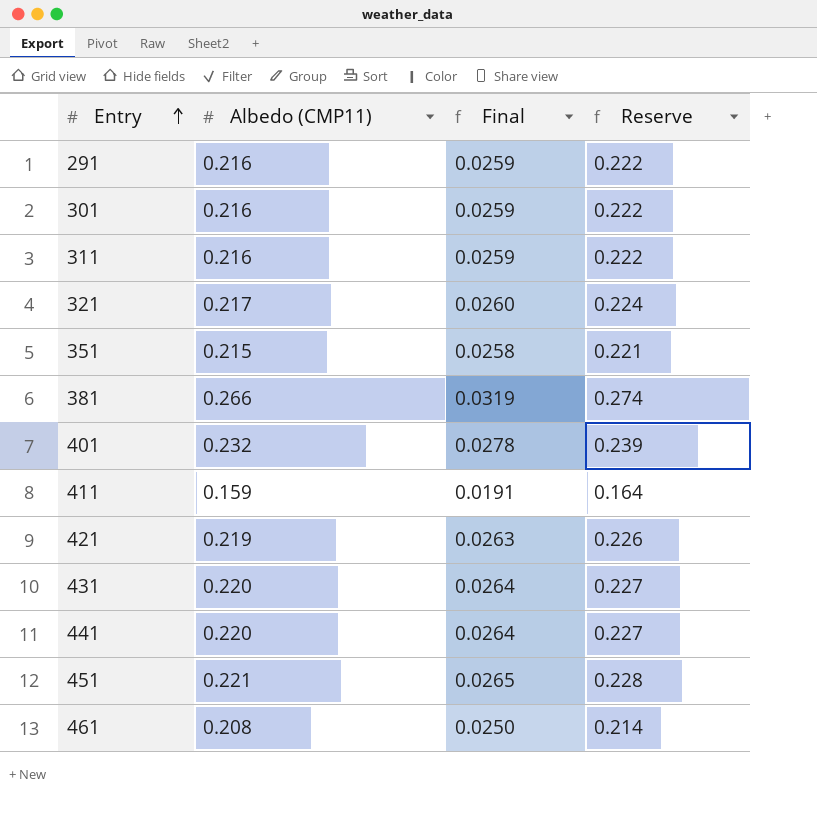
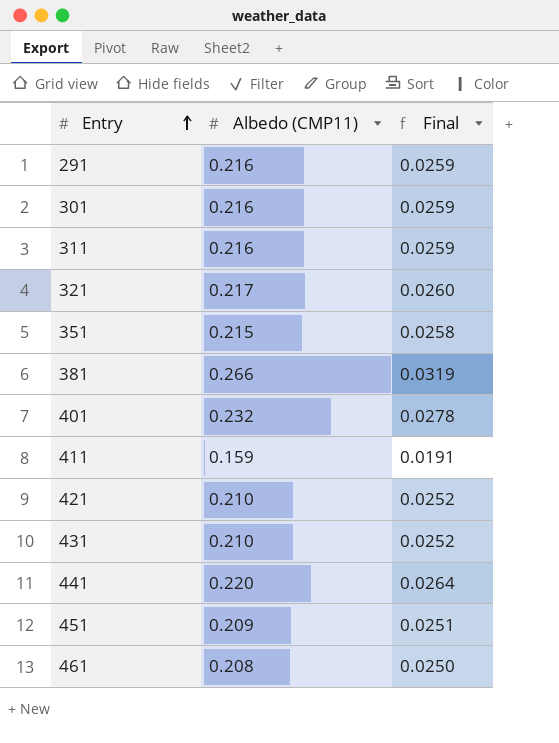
column Reserve | formula: [Albedo (CMP11)] * 1.03 -> none
421 | Albedo (CMP11): 0.219 -> 0.210
421 | Final: 0.0263 -> 0.0252
431 | Albedo (CMP11): 0.220 -> 0.210
431 | Final: 0.0264 -> 0.0252
451 | Albedo (CMP11): 0.221 -> 0.209
451 | Final: 0.0265 -> 0.0251

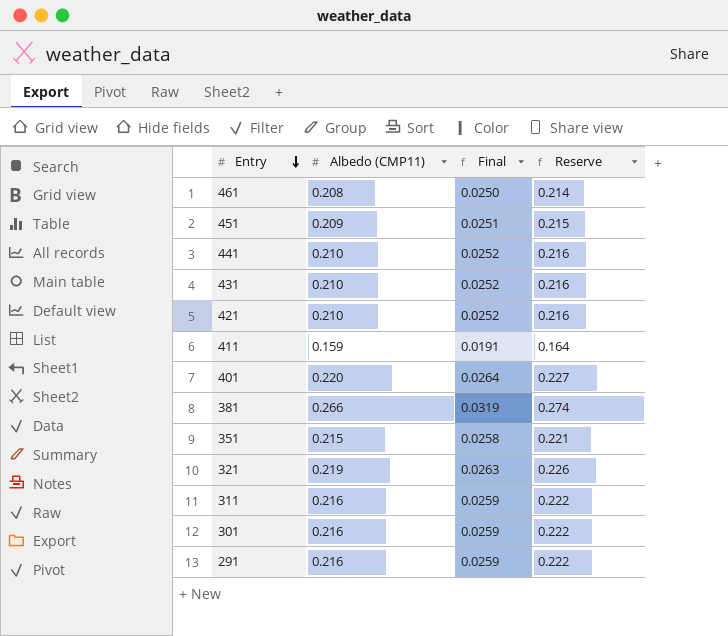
row order: Entry ascending -> Entry descending
column Reserve | formula: none -> [Albedo (CMP11)] * 1.03
441 | Albedo (CMP11): 0.220 -> 0.210
441 | Final: 0.0264 -> 0.0252
401 | Albedo (CMP11): 0.232 -> 0.220
401 | Final: 0.0278 -> 0.0264
321 | Albedo (CMP11): 0.217 -> 0.219
321 | Final: 0.0260 -> 0.0263

